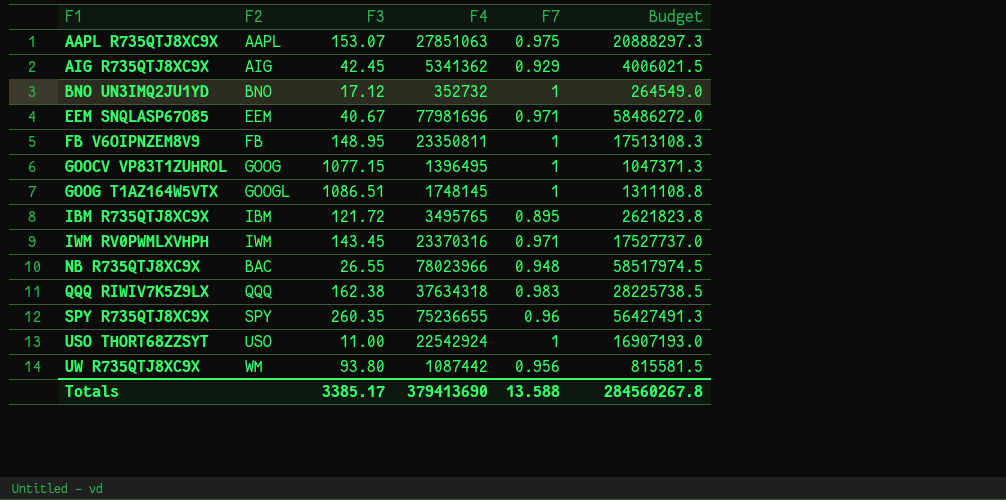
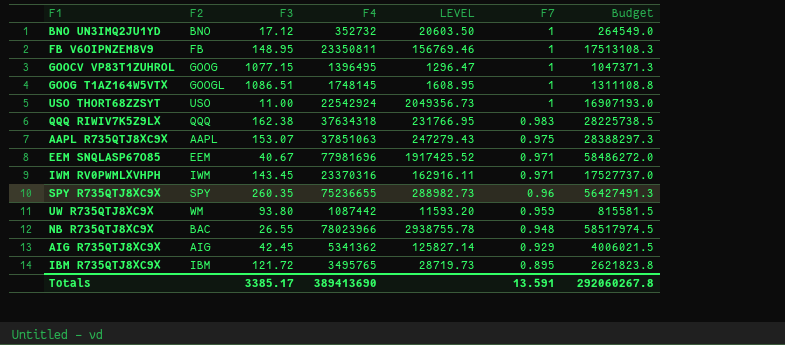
row order: F1 ascending -> F7 descending
column LEVEL | formula: none -> [F4] / [F3]
AAPL R735QTJ8XC9X | F4: 27851063 -> 37851063
AAPL R735QTJ8XC9X | Budget: 20888297.3 -> 28388297.3
UW R735QTJ8XC9X | F7: 0.956 -> 0.959
Totals | F4: 379413690 -> 389413690
Totals | F7: 13.588 -> 13.591
Totals | Budget: 284560267.8 -> 292060267.8

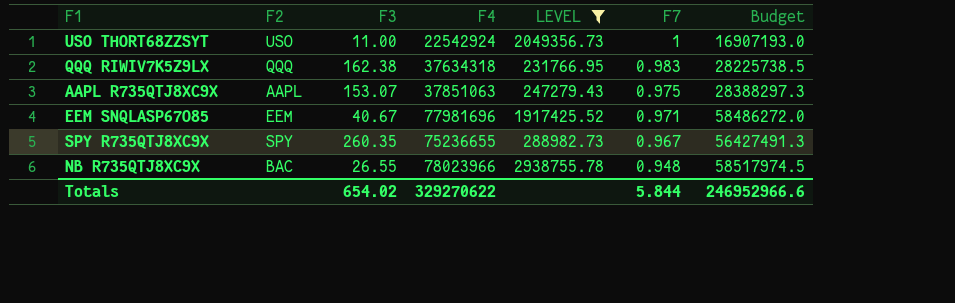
filter: none -> LEVEL >= 231766.95
SPY R735QTJ8XC9X | F7: 0.96 -> 0.967
Totals | F3: 3385.17 -> 654.02
Totals | F4: 389413690 -> 329270622
Totals | F7: 13.591 -> 5.844
Totals | Budget: 292060267.8 -> 246952966.6

